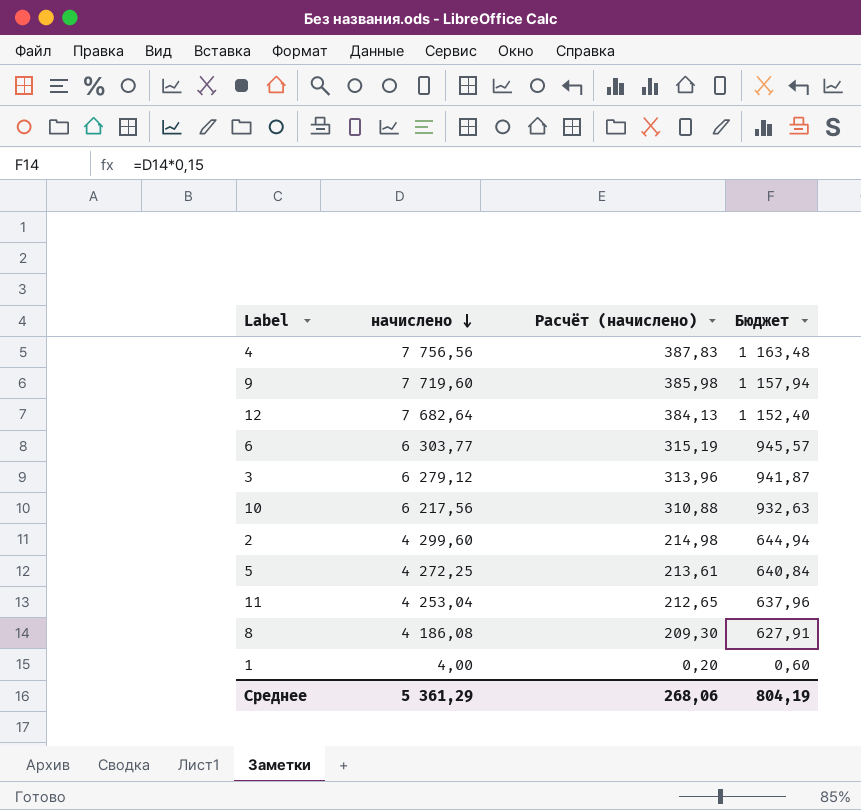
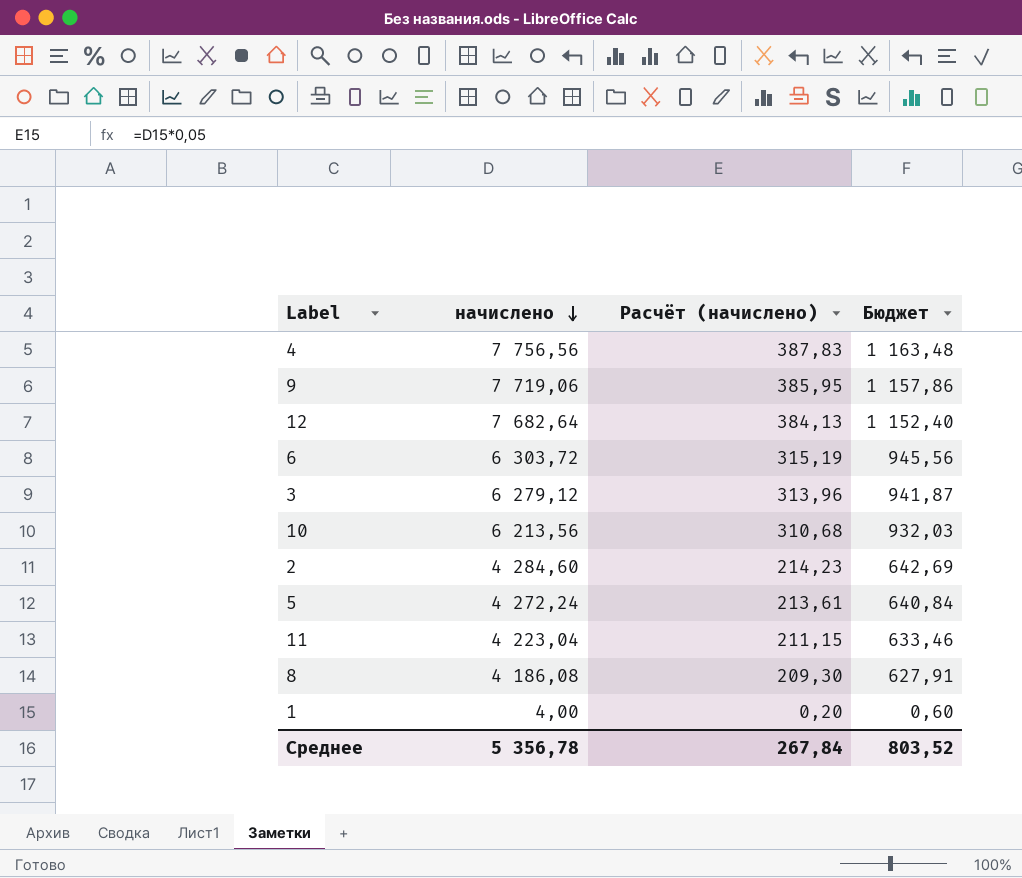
9 | начислено: 7 719,60 -> 7 719,06
9 | Расчёт (начислено): 385,98 -> 385,95
9 | Бюджет: 1 157,94 -> 1 157,86
6 | начислено: 6 303,77 -> 6 303,72
6 | Бюджет: 945,57 -> 945,56
10 | начислено: 6 217,56 -> 6 213,56
10 | Расчёт (начислено): 310,88 -> 310,68
10 | Бюджет: 932,63 -> 932,03
2 | начислено: 4 299,60 -> 4 284,60
2 | Расчёт (начислено): 214,98 -> 214,23
2 | Бюджет: 644,94 -> 642,69
5 | начислено: 4 272,25 -> 4 272,24
11 | начислено: 4 253,04 -> 4 223,04
11 | Расчёт (начислено): 212,65 -> 211,15
11 | Бюджет: 637,96 -> 633,46
Среднее | начислено: 5 361,29 -> 5 356,78
Среднее | Расчёт (начислено): 268,06 -> 267,84
Среднее | Бюджет: 804,19 -> 803,52

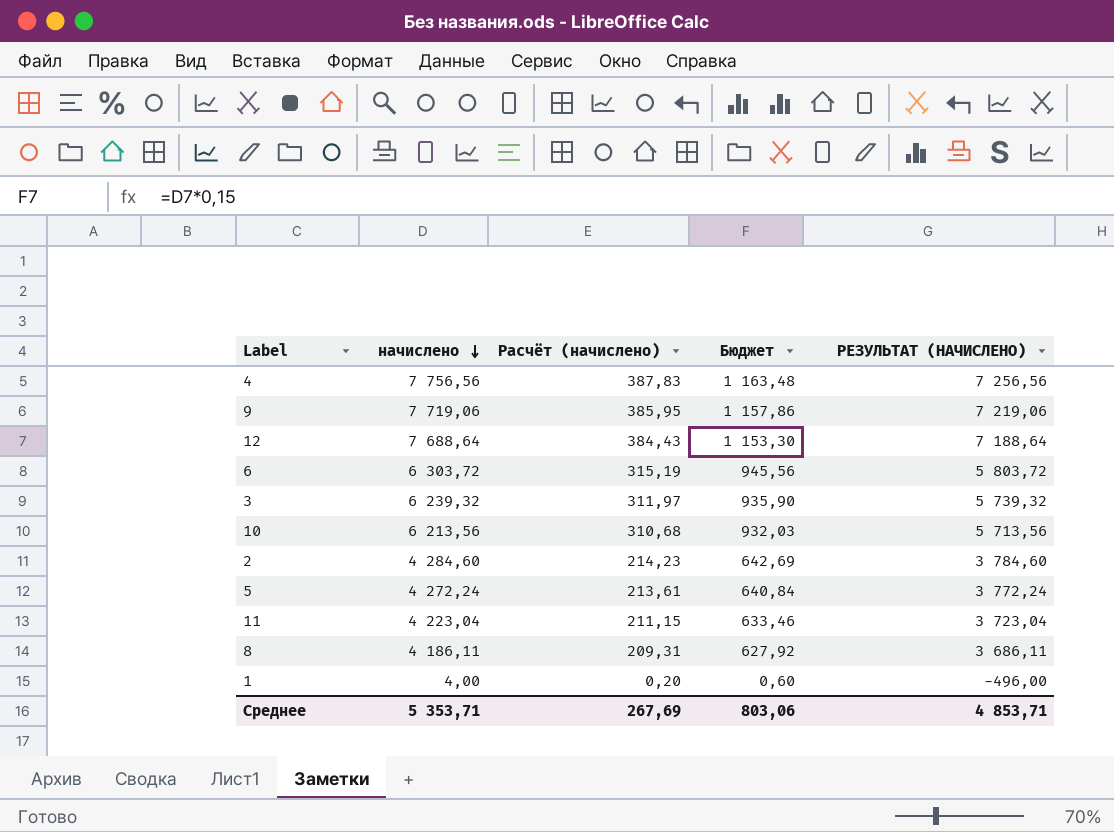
column РЕЗУЛЬТАТ (НАЧИСЛЕНО) | formula: none -> [начислено] - 500
12 | начислено: 7 682,64 -> 7 688,64
12 | Расчёт (начислено): 384,13 -> 384,43
12 | Бюджет: 1 152,40 -> 1 153,30
3 | начислено: 6 279,12 -> 6 239,32
3 | Расчёт (начислено): 313,96 -> 311,97
3 | Бюджет: 941,87 -> 935,90
8 | начислено: 4 186,08 -> 4 186,11
8 | Расчёт (начислено): 209,30 -> 209,31
8 | Бюджет: 627,91 -> 627,92
Среднее | начислено: 5 356,78 -> 5 353,71
Среднее | Расчёт (начислено): 267,84 -> 267,69
Среднее | Бюджет: 803,52 -> 803,06

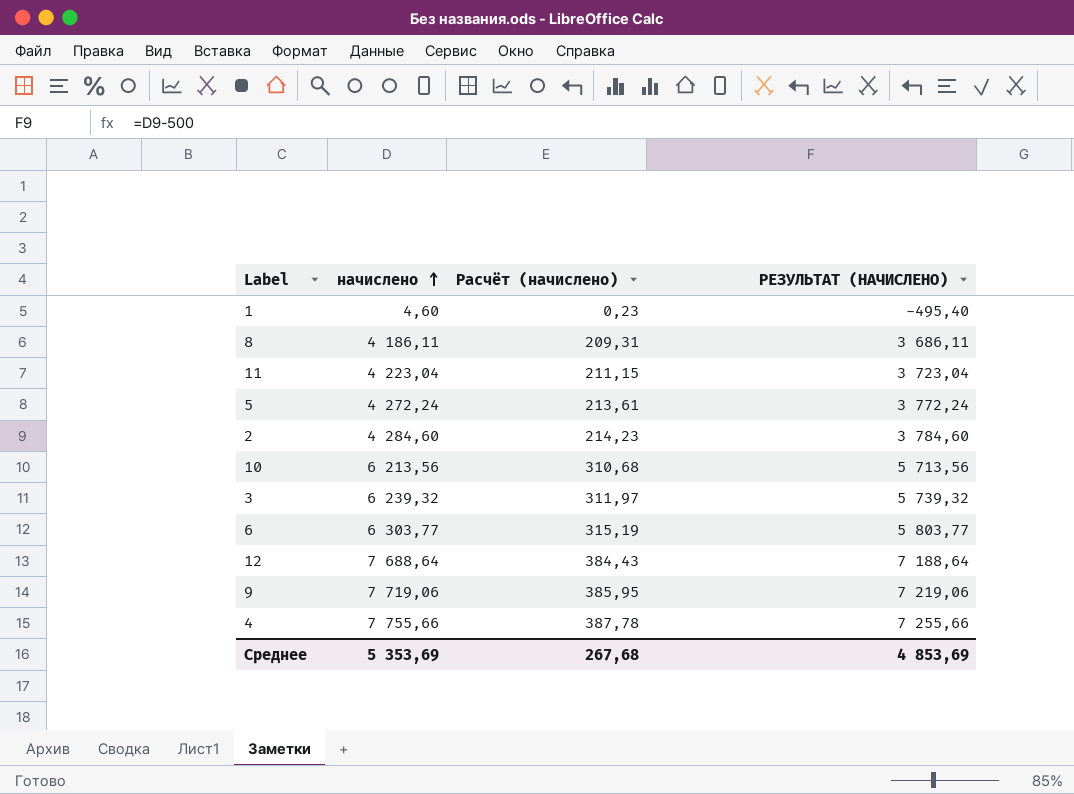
row order: начислено descending -> начислено ascending
column Бюджет | formula: [начислено] * 0,15 -> none
1 | начислено: 4,00 -> 4,60
1 | Расчёт (начислено): 0,20 -> 0,23
1 | РЕЗУЛЬТАТ (НАЧИСЛЕНО): -496,00 -> -495,40
6 | начислено: 6 303,72 -> 6 303,77
6 | РЕЗУЛЬТАТ (НАЧИСЛЕНО): 5 803,72 -> 5 803,77
4 | начислено: 7 756,56 -> 7 755,66
4 | Расчёт (начислено): 387,83 -> 387,78
4 | РЕЗУЛЬТАТ (НАЧИСЛЕНО): 7 256,56 -> 7 255,66
Среднее | начислено: 5 353,71 -> 5 353,69
Среднее | Расчёт (начислено): 267,69 -> 267,68
Среднее | РЕЗУЛЬТАТ (НАЧИСЛЕНО): 4 853,71 -> 4 853,69

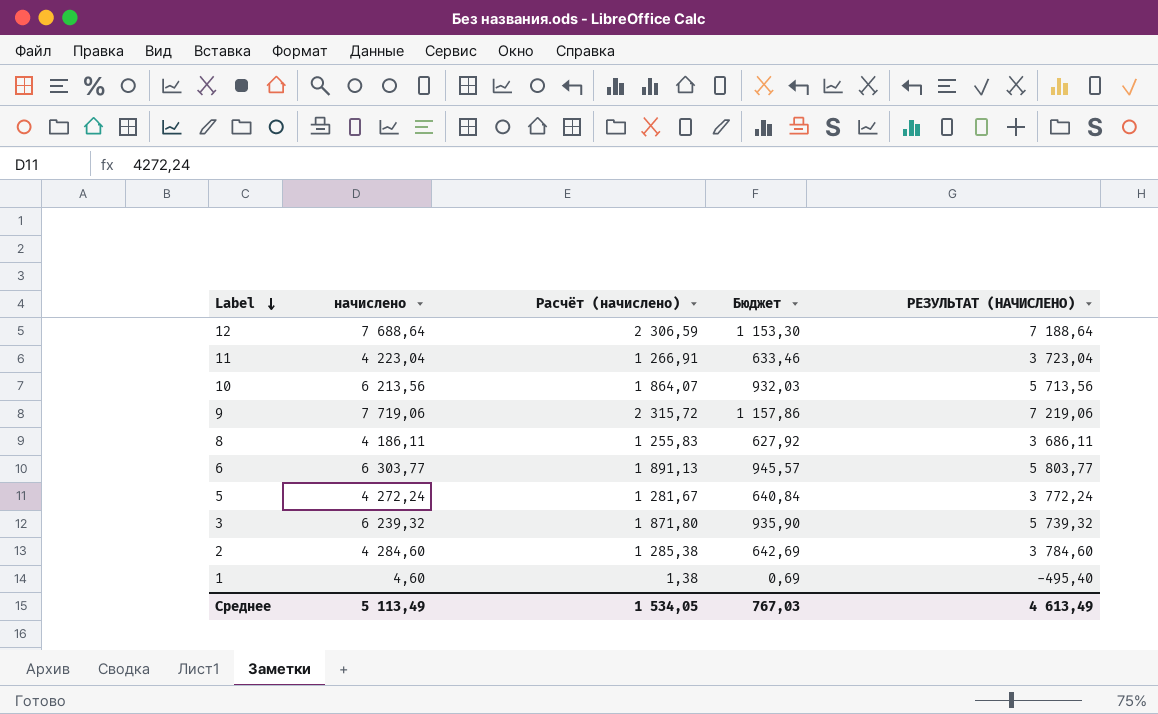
row order: начислено ascending -> Label descending
column Расчёт (начислено) | formula: [начислено] * 0,05 -> [начислено] * 0,3
column Бюджет | formula: none -> [начислено] * 0,15
row 4: 7 755,66 | 387,78 | 7 255,66 -> none
Среднее | начислено: 5 353,69 -> 5 113,49
Среднее | Расчёт (начислено): 267,68 -> 1 534,05
Среднее | РЕЗУЛЬТАТ (НАЧИСЛЕНО): 4 853,69 -> 4 613,49

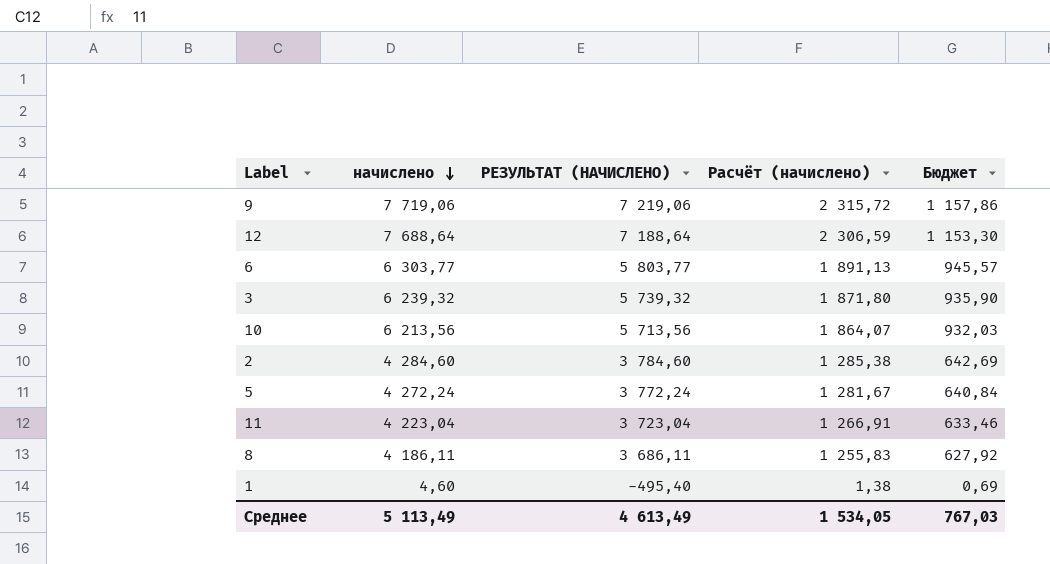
row order: Label descending -> начислено descending
column РЕЗУЛЬТАТ (НАЧИСЛЕНО) | position: 5 -> 3

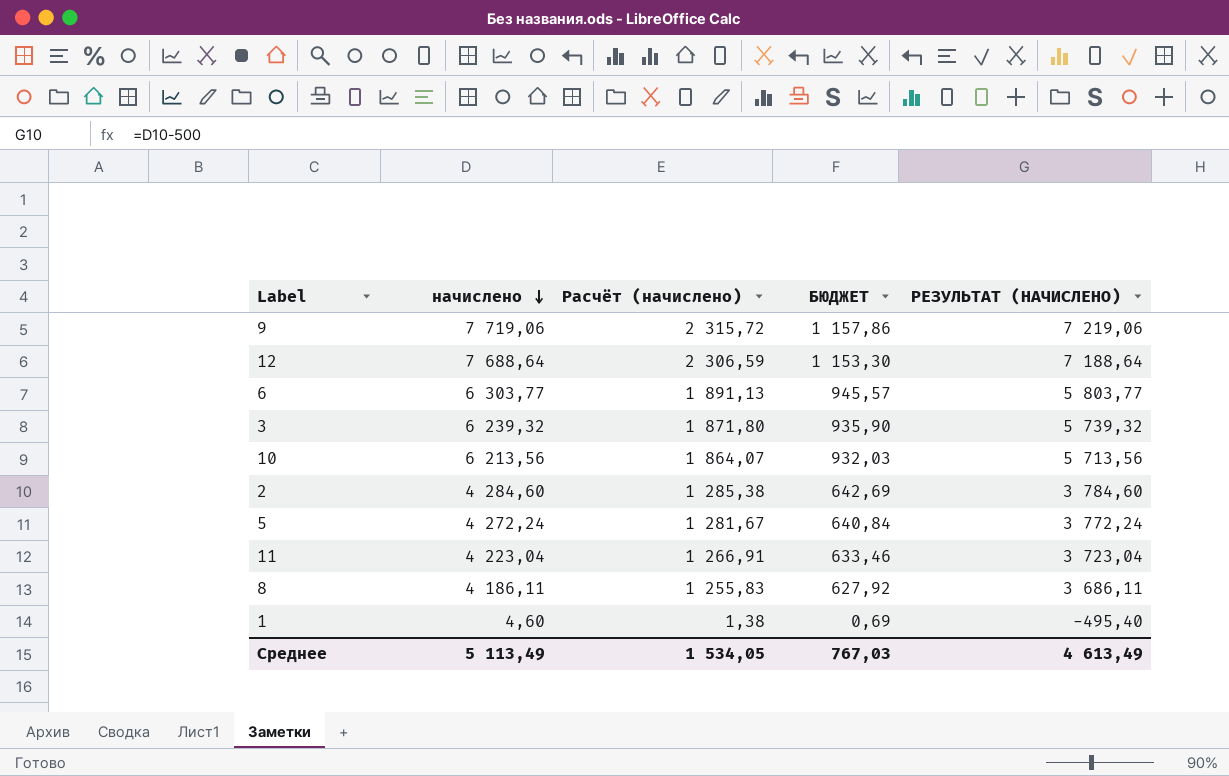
column name: Бюджет -> БЮДЖЕТ
column РЕЗУЛЬТАТ (НАЧИСЛЕНО) | position: 3 -> 5

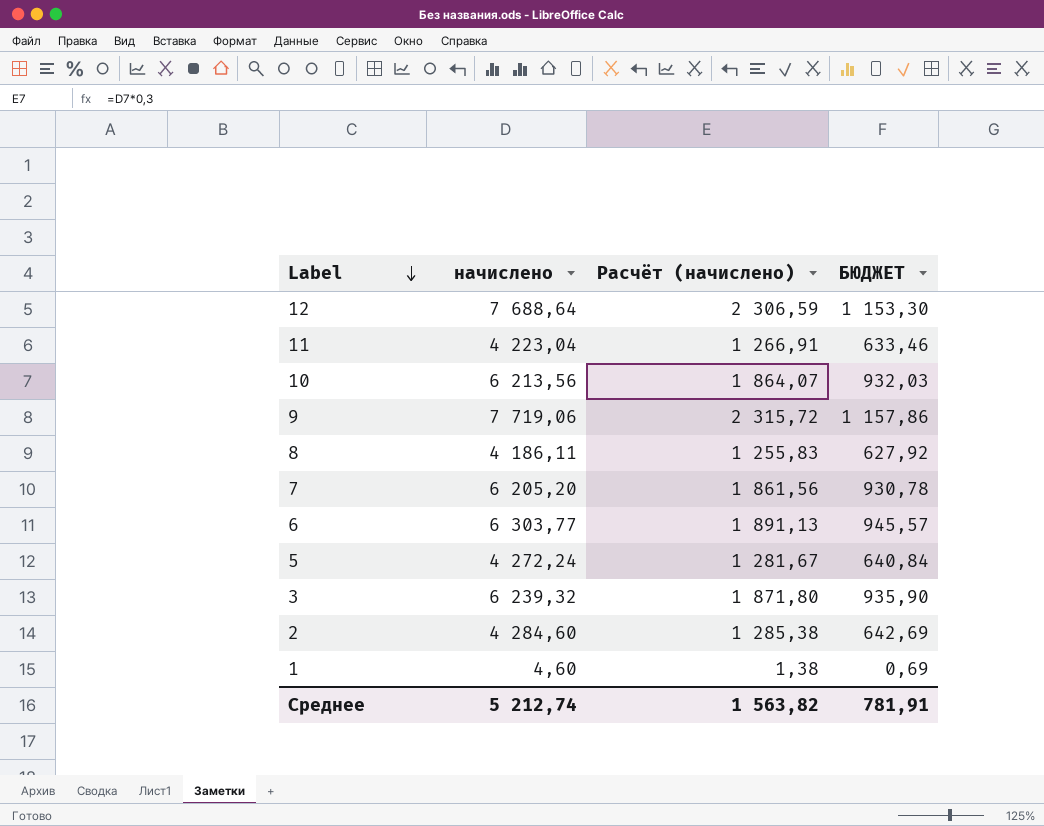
row order: начислено descending -> Label descending
column РЕЗУЛЬТАТ (НАЧИСЛЕНО) | formula: [начислено] - 500 -> none
row 7: none -> 6 205,20 | 1 861,56 | 930,78
Среднее | начислено: 5 113,49 -> 5 212,74
Среднее | Расчёт (начислено): 1 534,05 -> 1 563,82
Среднее | БЮДЖЕТ: 767,03 -> 781,91

